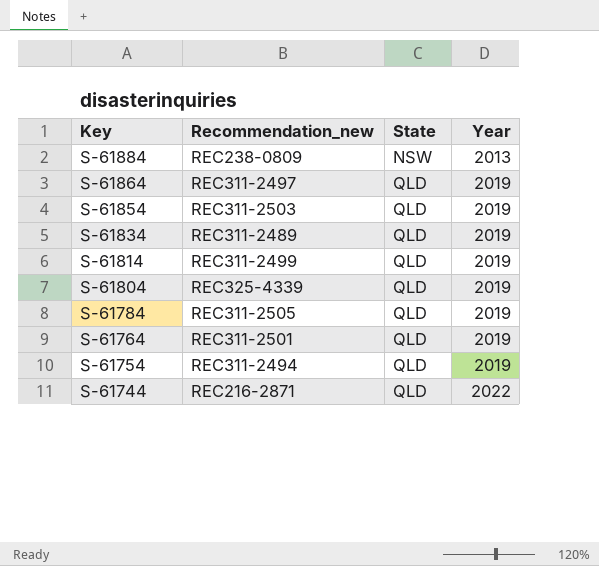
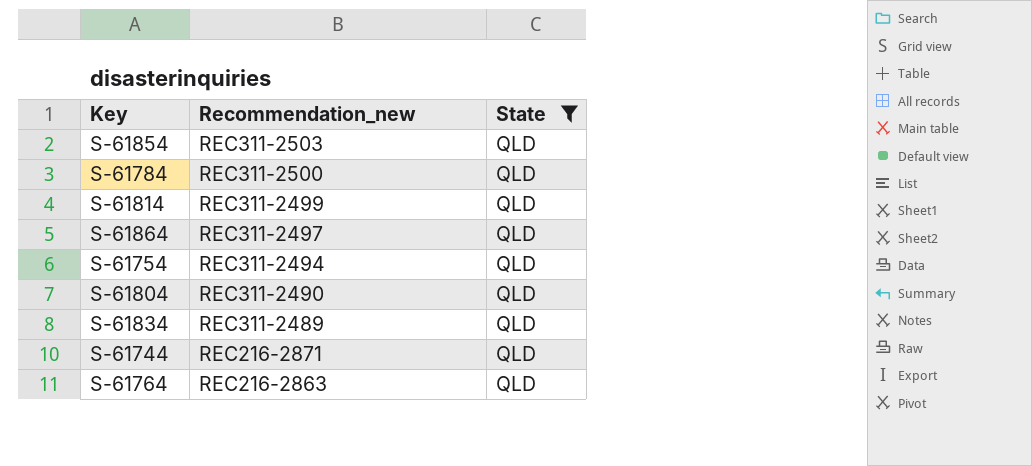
filter: none -> State = QLD
row order: Key descending -> Recommendation_new descending
column Year | position: 4 -> none
S-61784 | Recommendation_new: REC311-2505 -> REC311-2500
S-61804 | Recommendation_new: REC325-4339 -> REC311-2490
S-61764 | Recommendation_new: REC311-2501 -> REC216-2863

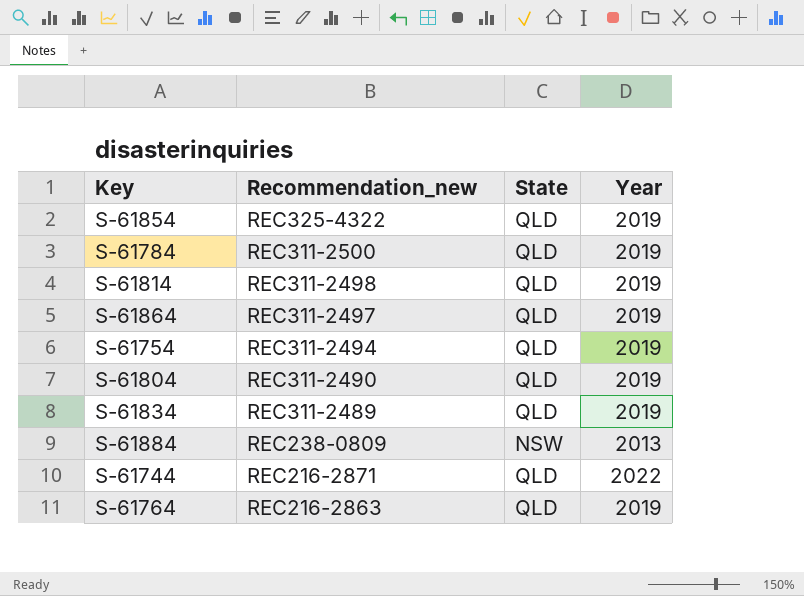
filter: State = QLD -> none
column Year | position: none -> 4
S-61854 | Recommendation_new: REC311-2503 -> REC325-4322
S-61814 | Recommendation_new: REC311-2499 -> REC311-2498

